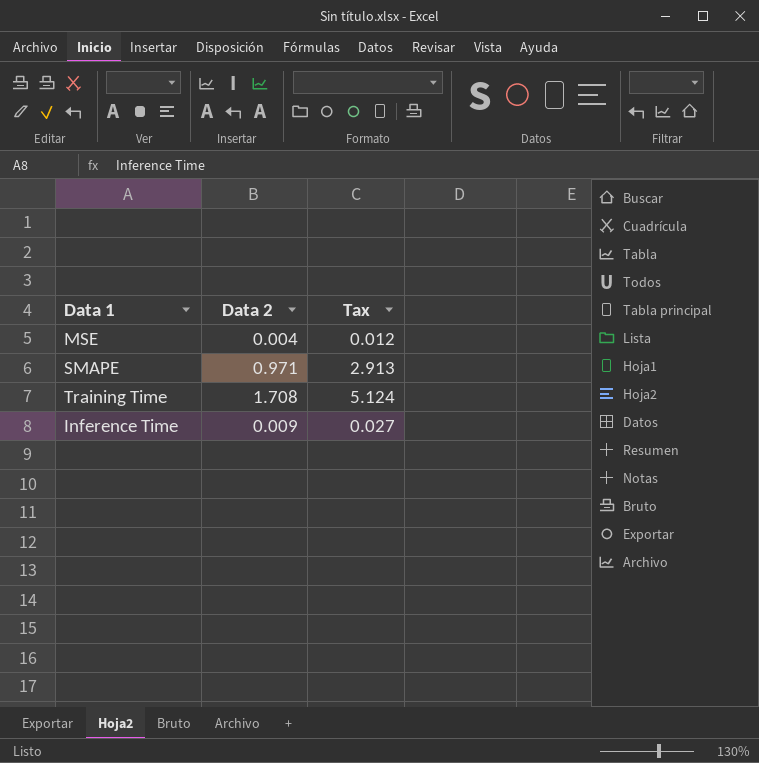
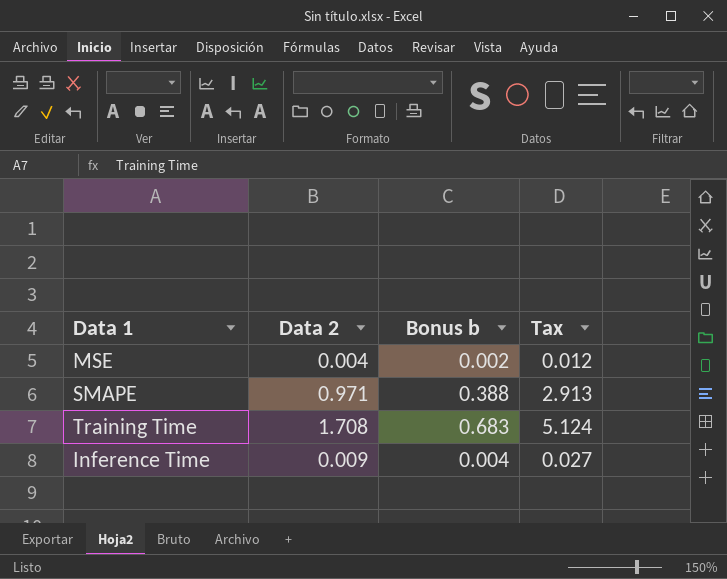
column Bonus b | formula: none -> [Data 2] * 0.4

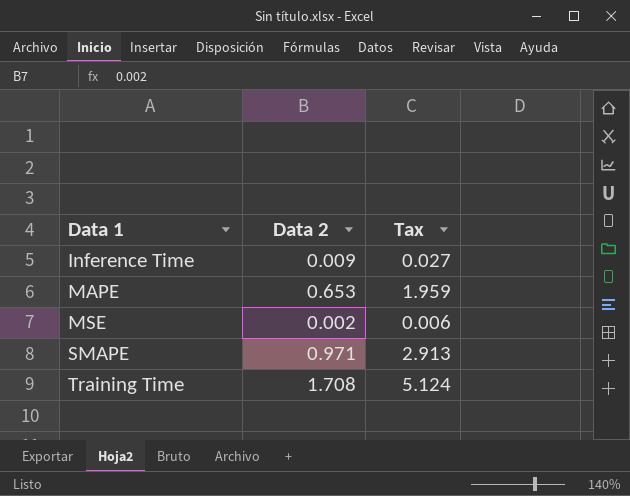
row order: none -> Data 1 ascending
column Bonus b | formula: [Data 2] * 0.4 -> none
row MAPE: none -> 0.653 | 1.959
MSE | Data 2: 0.004 -> 0.002
MSE | Tax: 0.012 -> 0.006

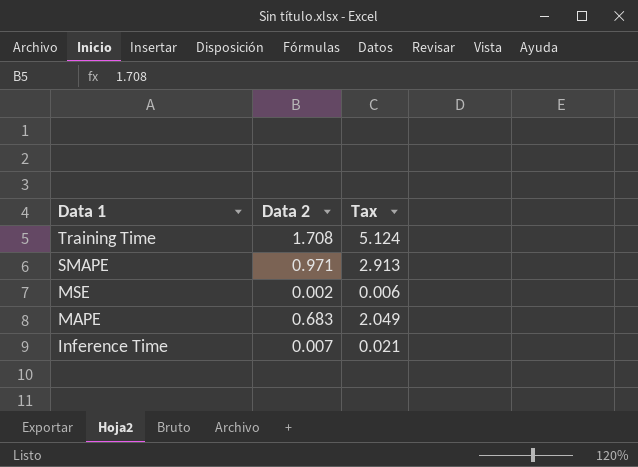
row order: Data 1 ascending -> Data 1 descending
MAPE | Data 2: 0.653 -> 0.683
MAPE | Tax: 1.959 -> 2.049
Inference Time | Data 2: 0.009 -> 0.007
Inference Time | Tax: 0.027 -> 0.021

